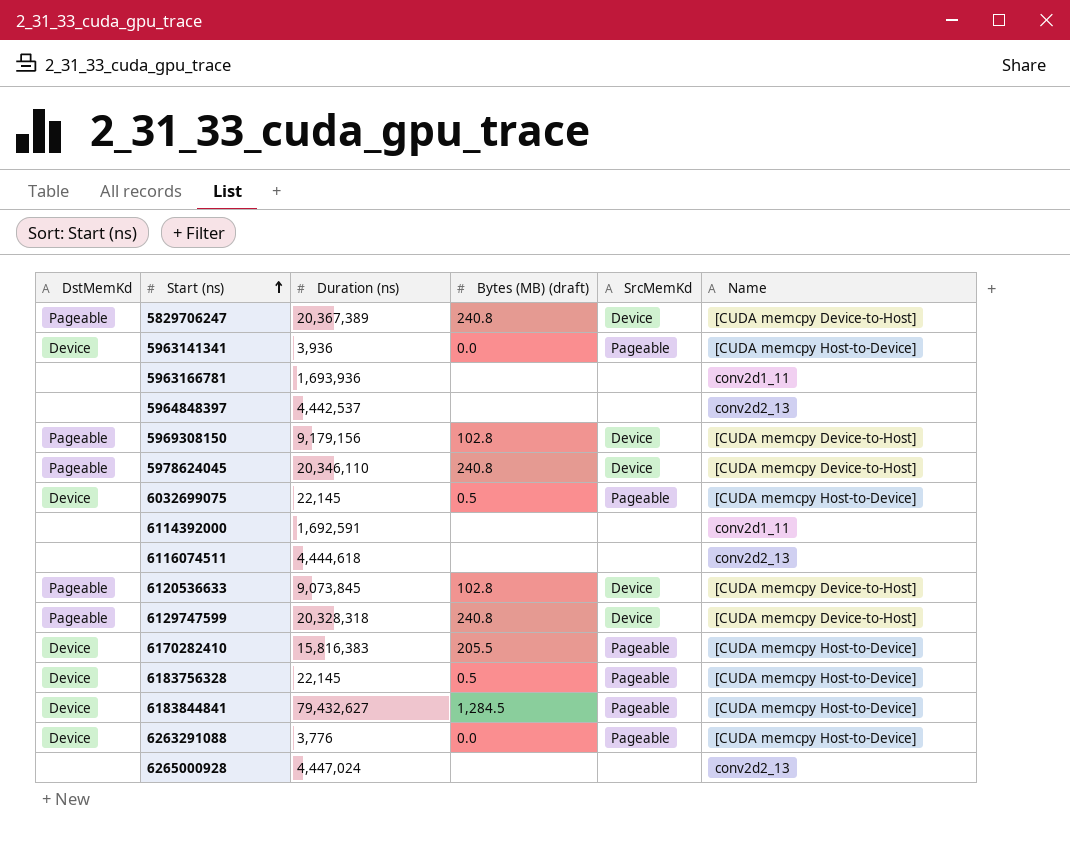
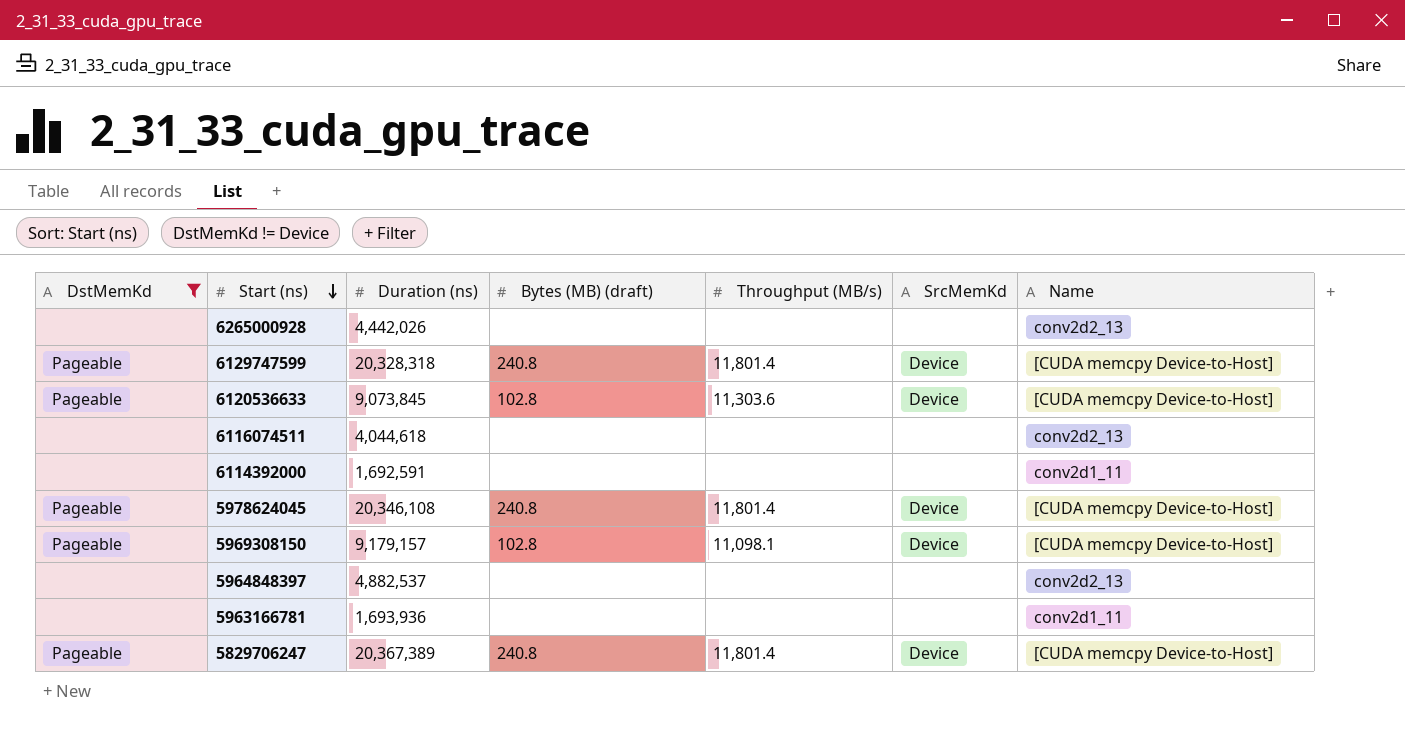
filter: none -> DstMemKd != Device
row order: Start (ns) ascending -> Start (ns) descending
column Throughput (MB/s) | position: none -> 5
6265000928 | Duration (ns): 4,447,024 -> 4,442,026
6116074511 | Duration (ns): 4,444,618 -> 4,044,618
5978624045 | Duration (ns): 20,346,110 -> 20,346,108
5969308150 | Duration (ns): 9,179,156 -> 9,179,157
5964848397 | Duration (ns): 4,442,537 -> 4,882,537

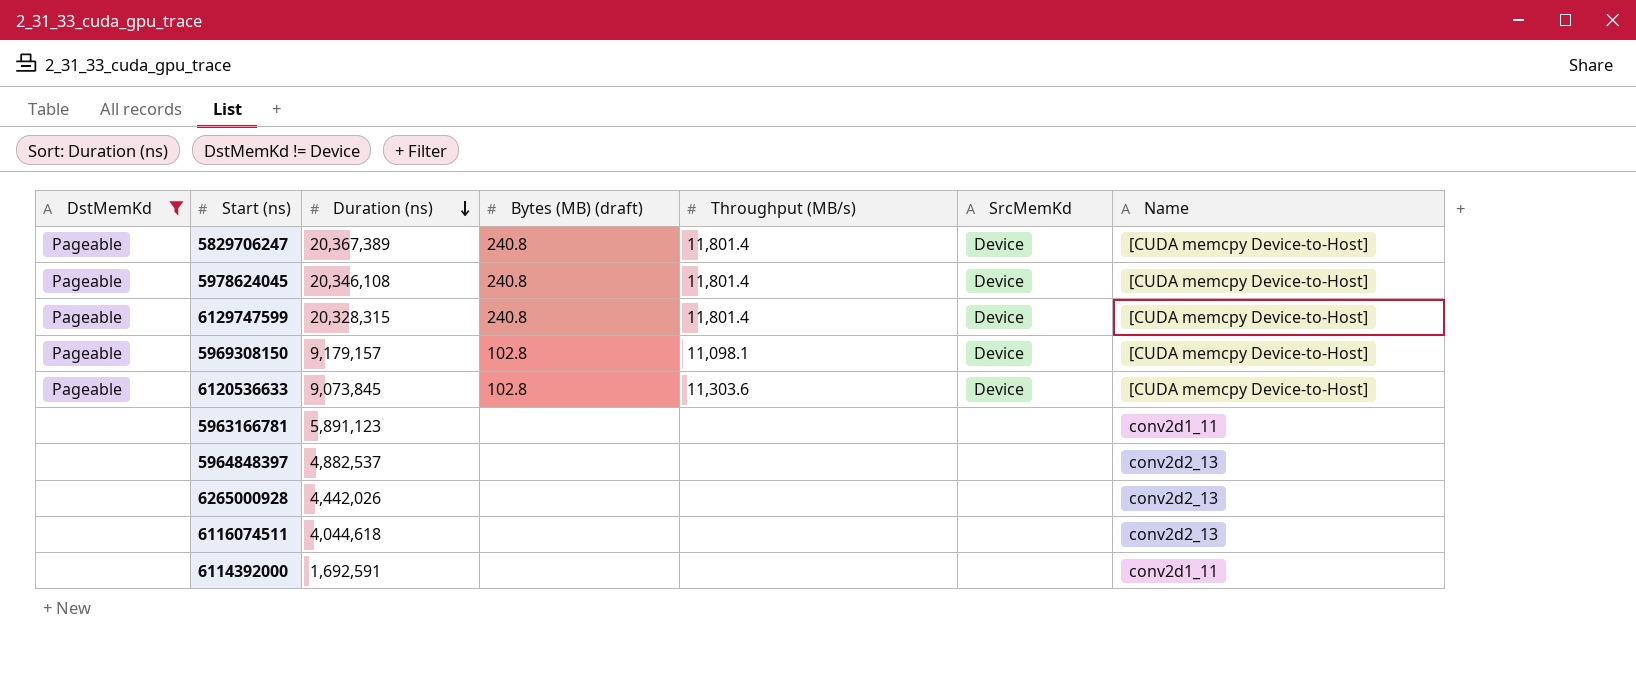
row order: Start (ns) descending -> Duration (ns) descending
6129747599 | Duration (ns): 20,328,318 -> 20,328,315
5963166781 | Duration (ns): 1,693,936 -> 5,891,123

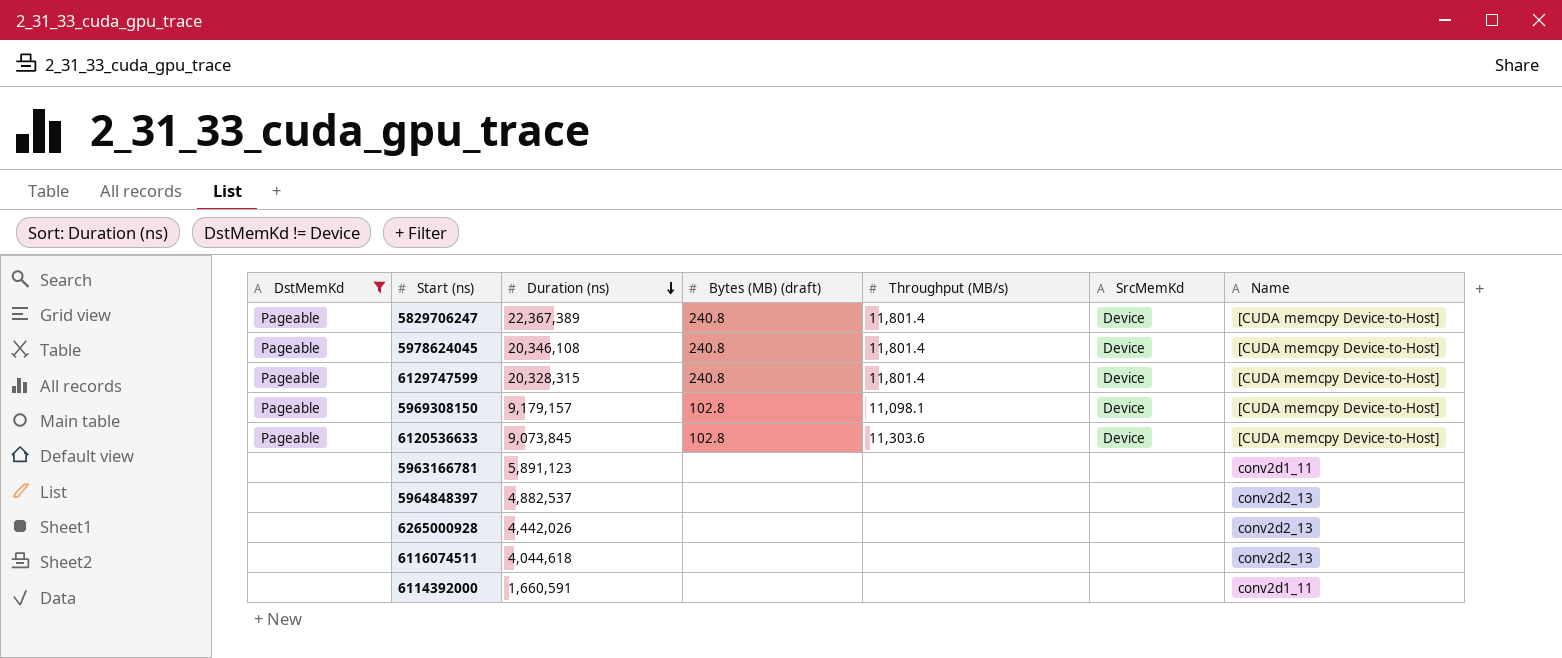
5829706247 | Duration (ns): 20,367,389 -> 22,367,389
6114392000 | Duration (ns): 1,692,591 -> 1,660,591

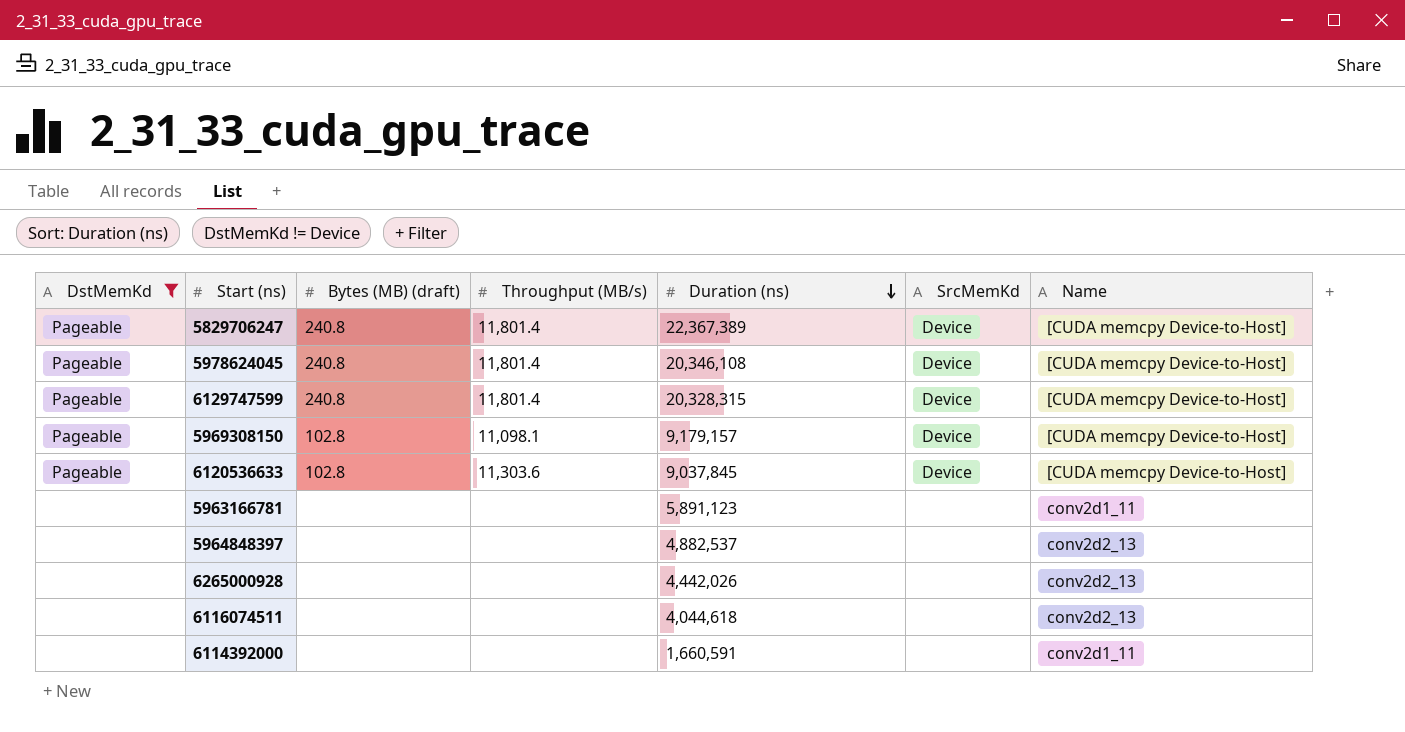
column Duration (ns) | position: 3 -> 5
6120536633 | Duration (ns): 9,073,845 -> 9,037,845

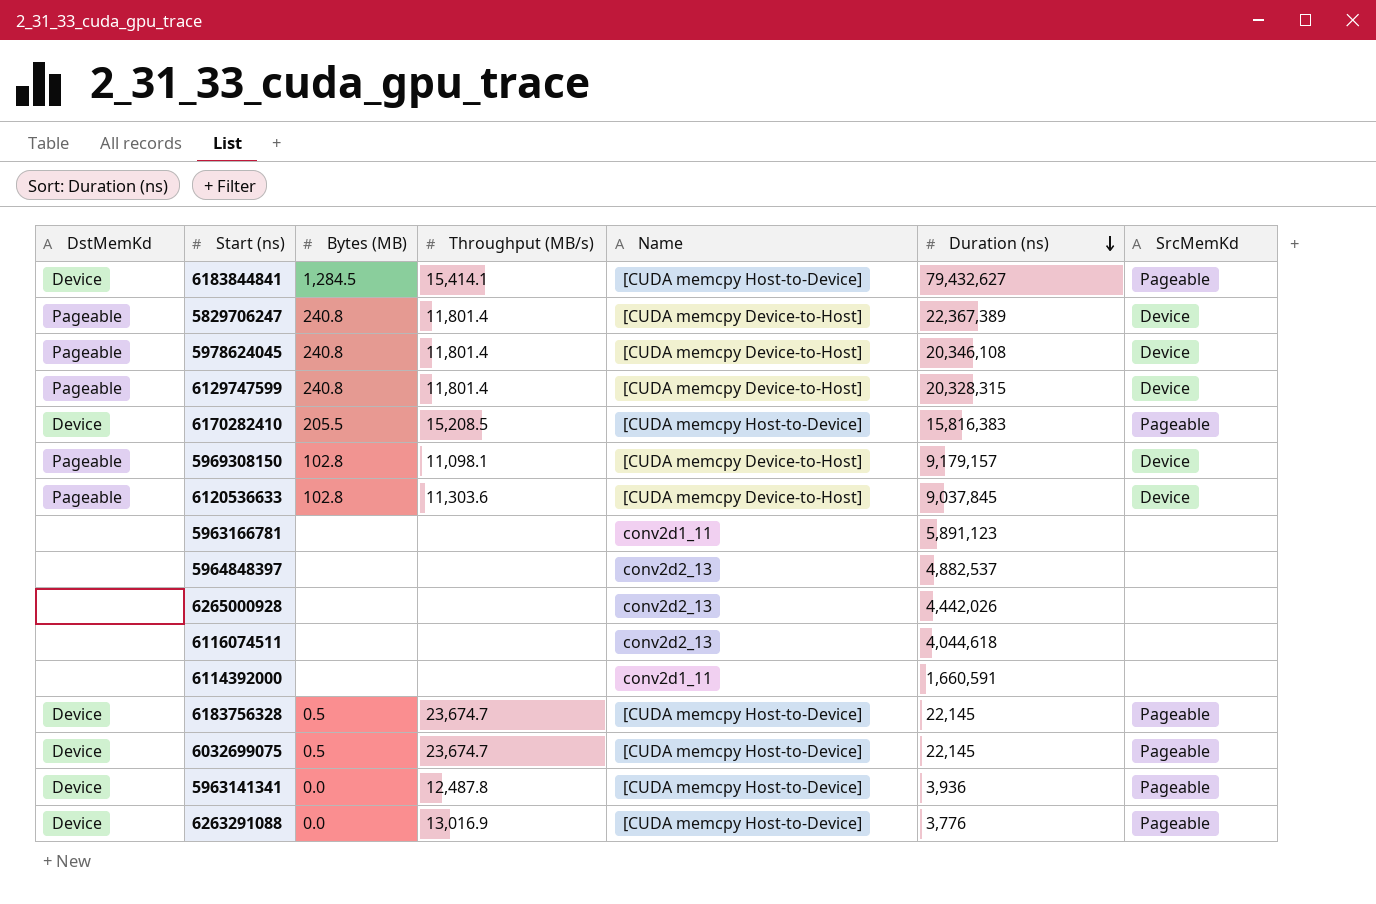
filter: DstMemKd != Device -> none
column name: Bytes (MB) (draft) -> Bytes (MB)
column Name | position: 7 -> 5

